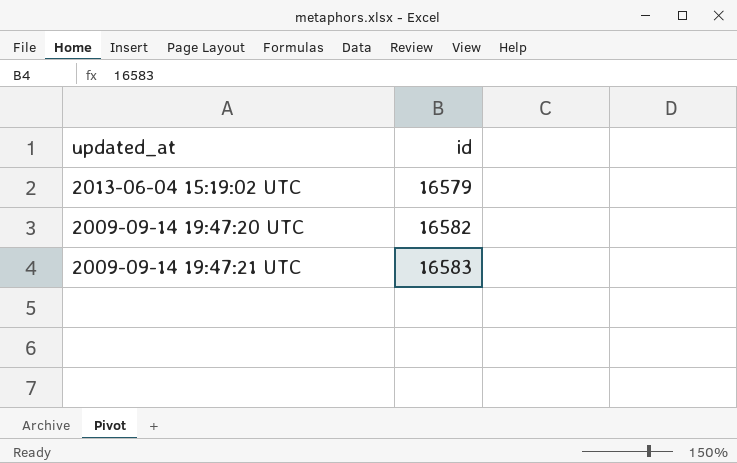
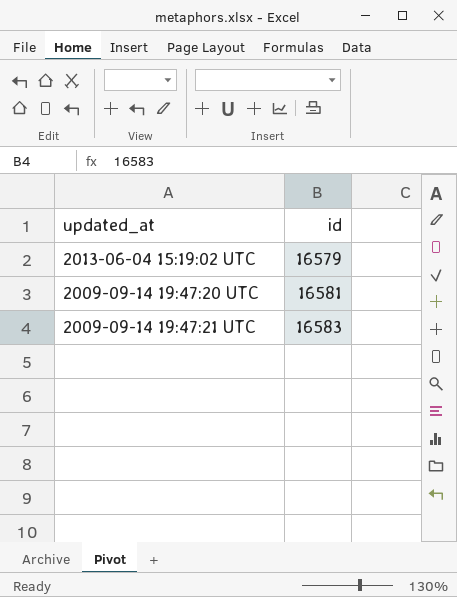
2009-09-14 19:47:20 UTC | id: 16582 -> 16581

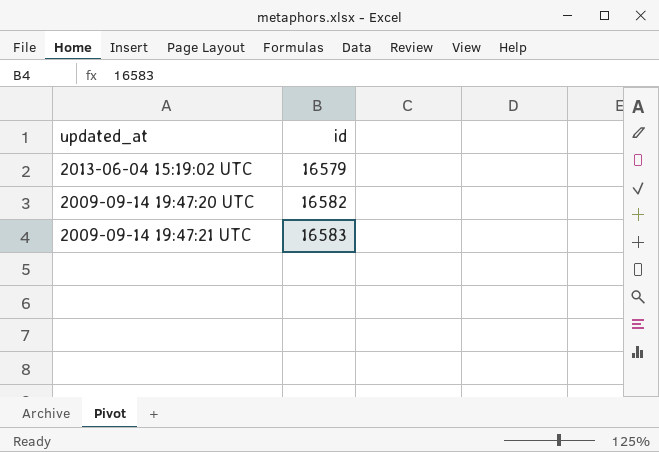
2009-09-14 19:47:20 UTC | id: 16581 -> 16582

